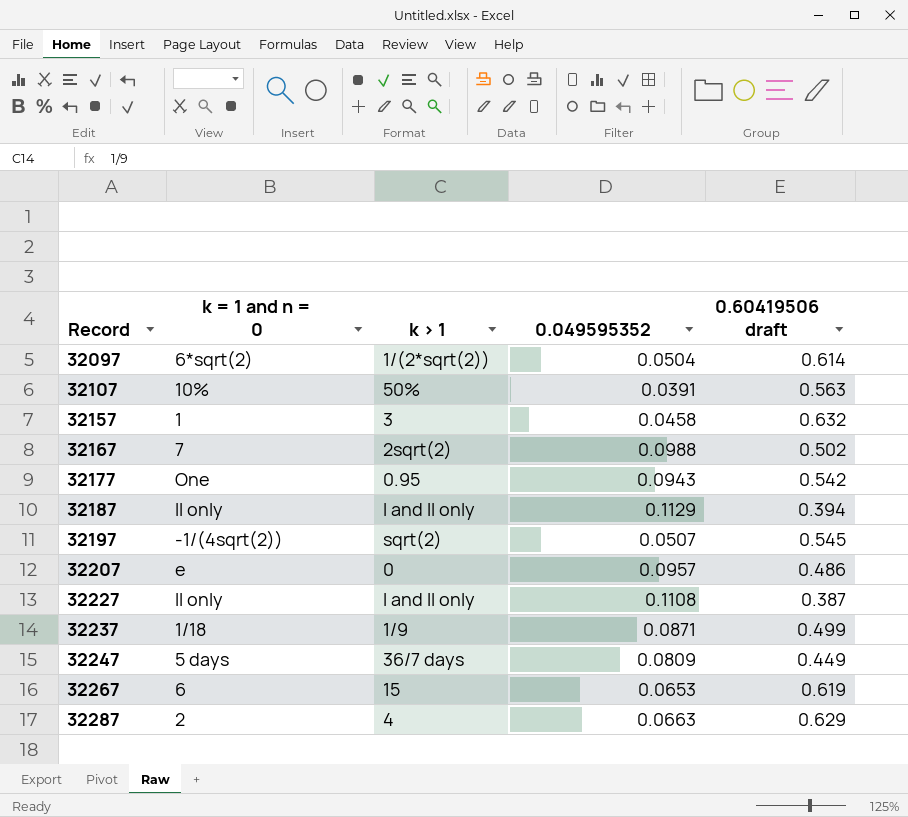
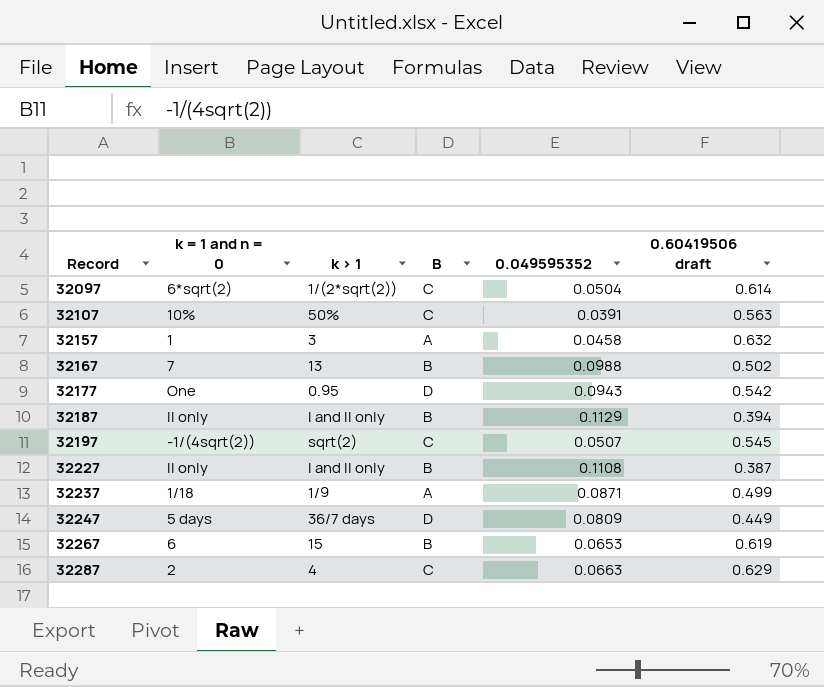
column B | position: none -> 4
row 32207: e | 0 | 0.0957 | 0.486 -> none
32167 | k > 1: 2sqrt(2) -> 13

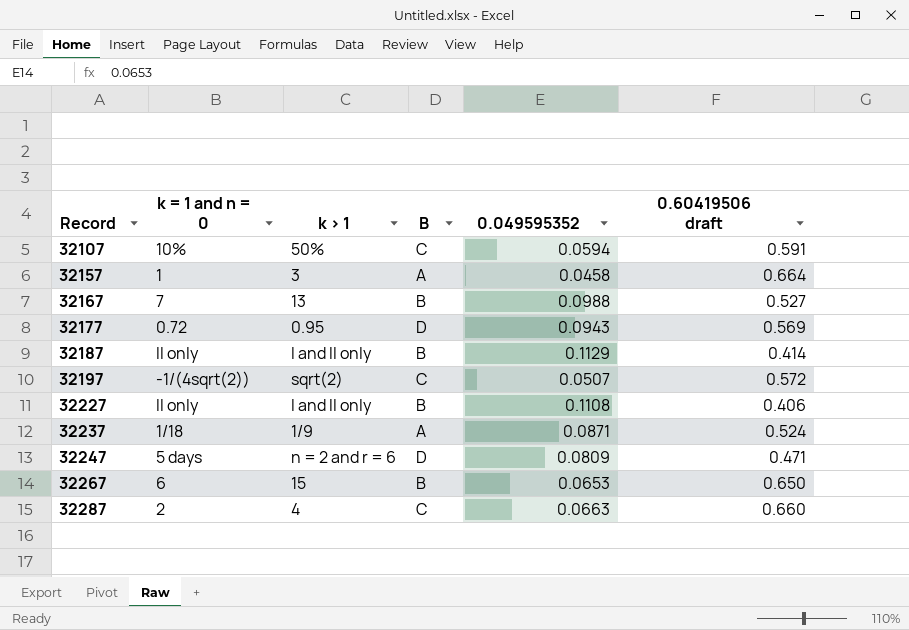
row 32097: 6*sqrt(2) | 1/(2*sqrt(2)) | C | 0.0504 | 0.614 -> none
32107 | 0.049595352: 0.0391 -> 0.0594
32107 | 0.60419506 draft: 0.563 -> 0.591
32157 | 0.60419506 draft: 0.632 -> 0.664
32167 | 0.60419506 draft: 0.502 -> 0.527
32177 | k = 1 and n = 0: One -> 0.72
32177 | 0.60419506 draft: 0.542 -> 0.569
32187 | 0.60419506 draft: 0.394 -> 0.414
32197 | 0.60419506 draft: 0.545 -> 0.572
32227 | 0.60419506 draft: 0.387 -> 0.406
32237 | 0.60419506 draft: 0.499 -> 0.524
32247 | k > 1: 36/7 days -> n = 2 and r = 6
32247 | 0.60419506 draft: 0.449 -> 0.471
32267 | 0.60419506 draft: 0.619 -> 0.650
32287 | 0.60419506 draft: 0.629 -> 0.660

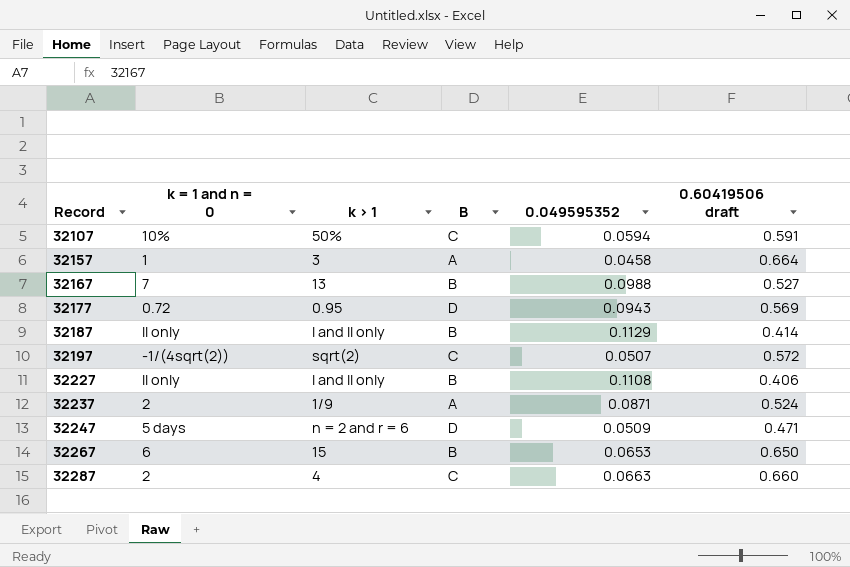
32237 | k = 1 and n = 0: 1/18 -> 2
32247 | 0.049595352: 0.0809 -> 0.0509

